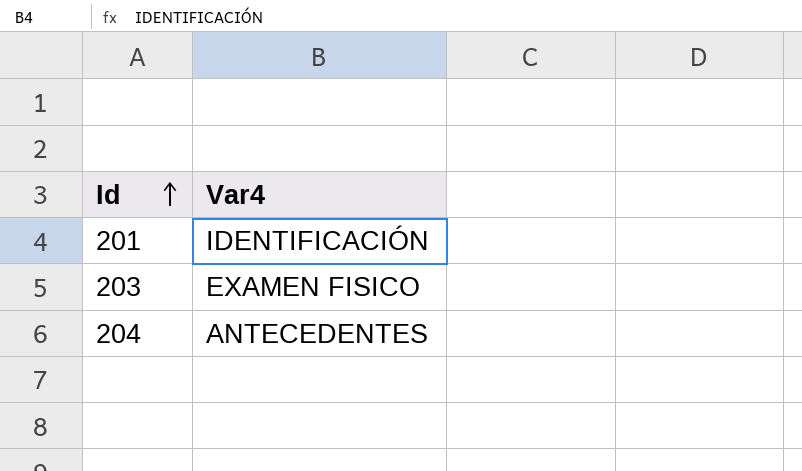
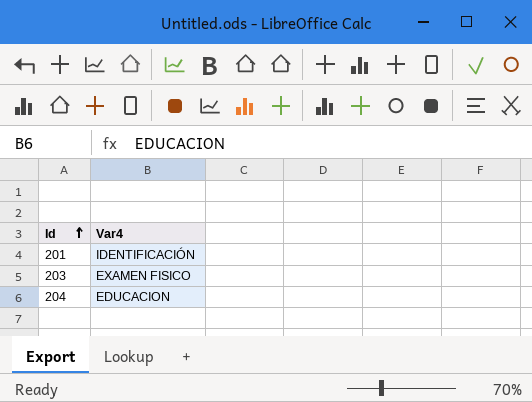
204 | Var4: ANTECEDENTES -> EDUCACION

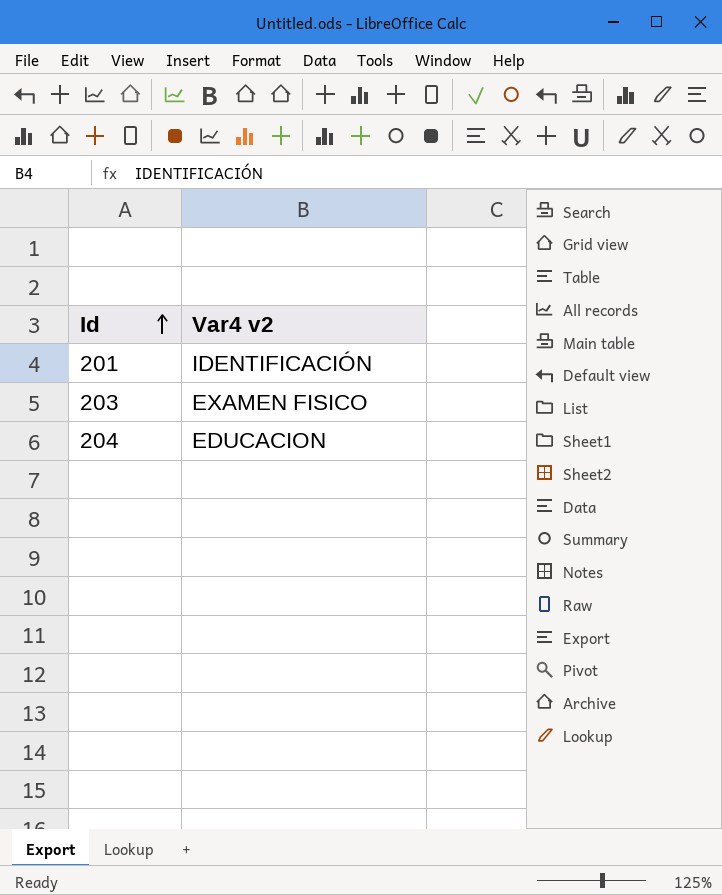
column name: Var4 -> Var4 v2

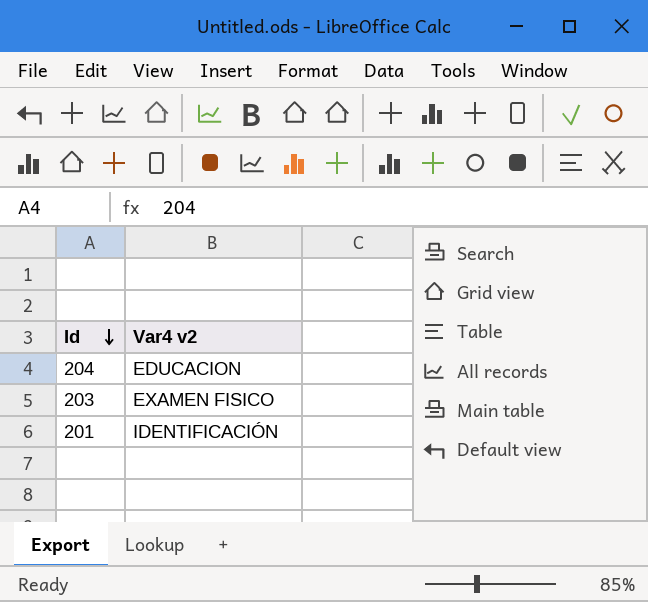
row order: Id ascending -> Id descending

